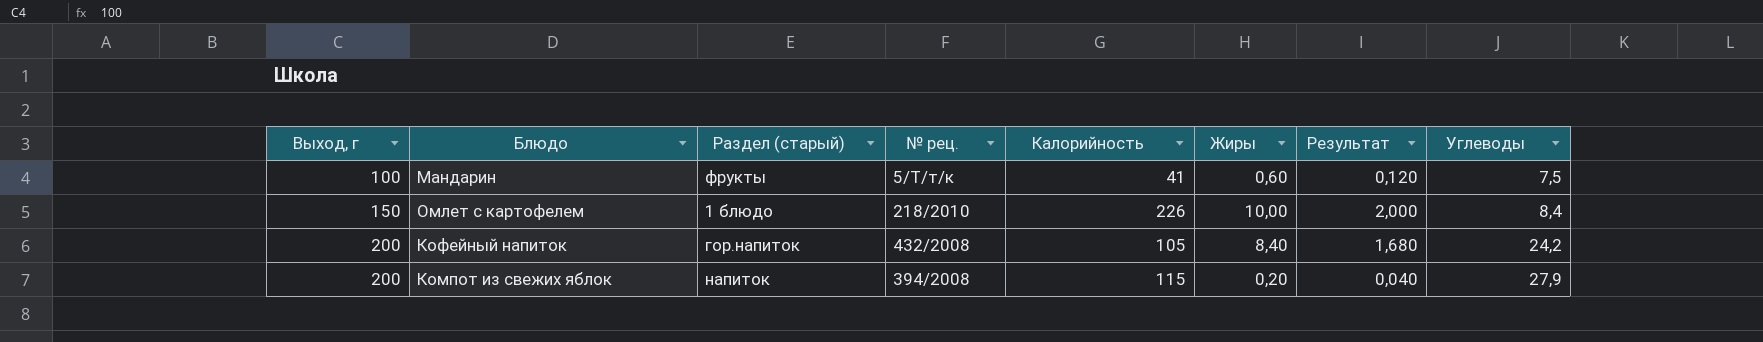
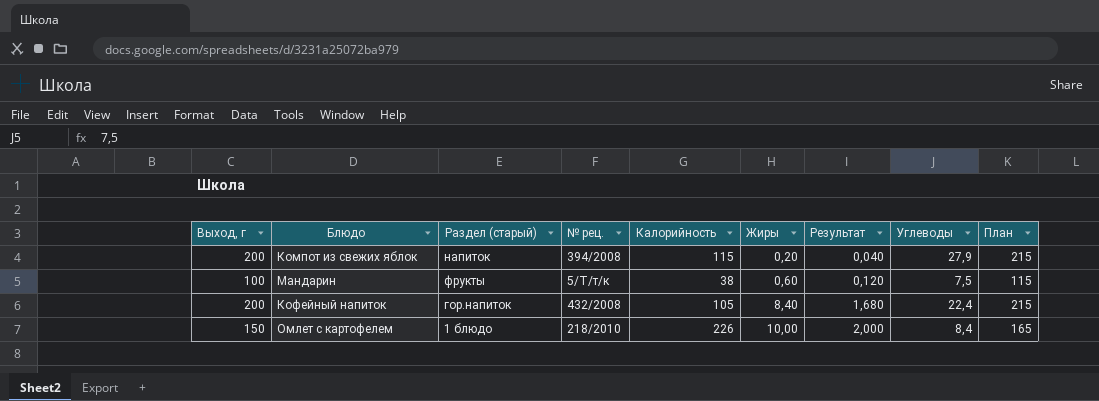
row order: Выход, г ascending -> Жиры ascending
column План | formula: none -> [Выход, г] + 15
Мандарин | Калорийность: 41 -> 38
Кофейный напиток | Углеводы: 24,2 -> 22,4

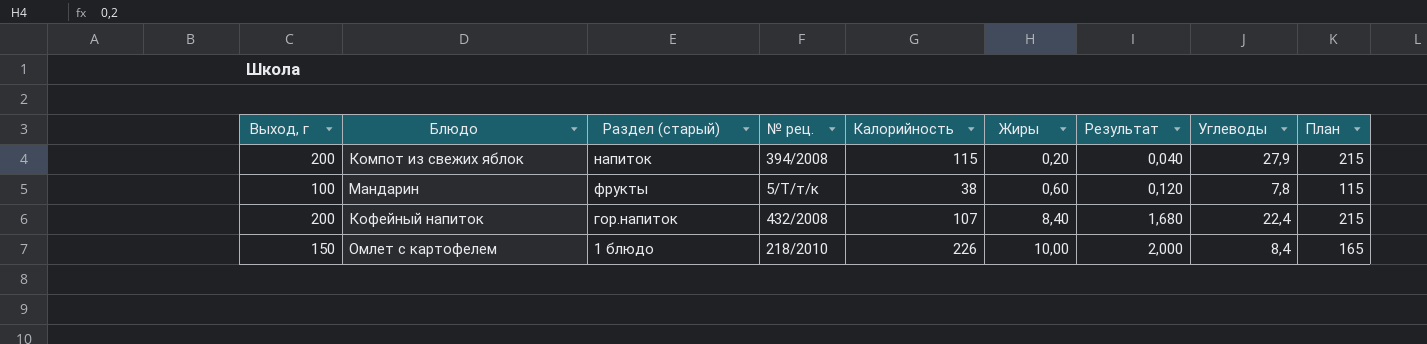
Мандарин | Углеводы: 7,5 -> 7,8
Кофейный напиток | Калорийность: 105 -> 107

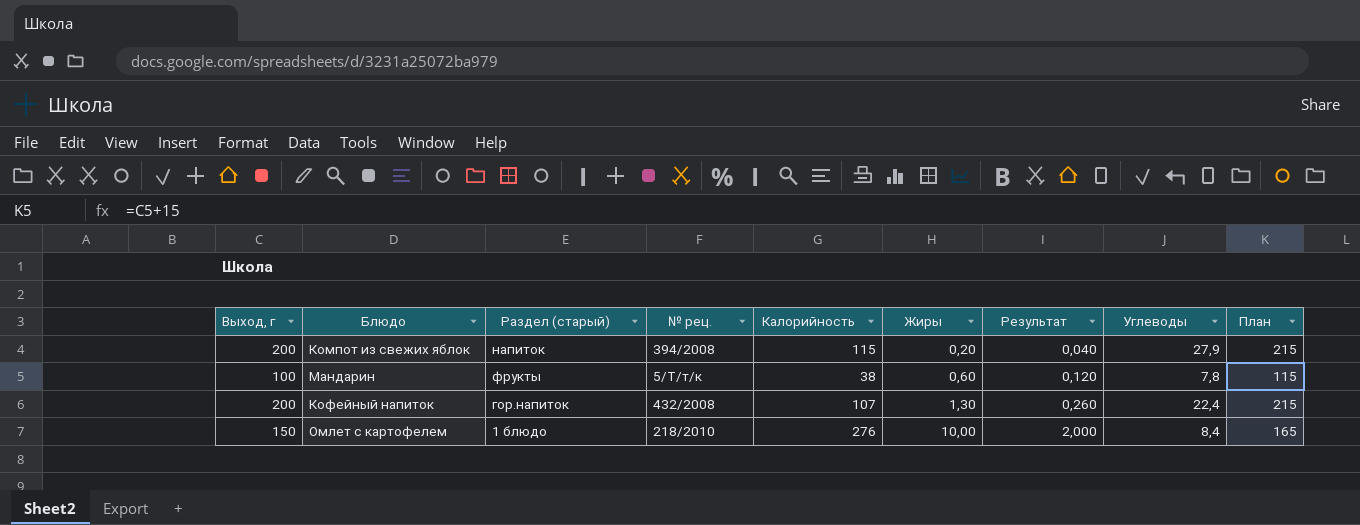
Кофейный напиток | Жиры: 8,40 -> 1,30
Кофейный напиток | Результат: 1,680 -> 0,260
Омлет с картофелем | Калорийность: 226 -> 276

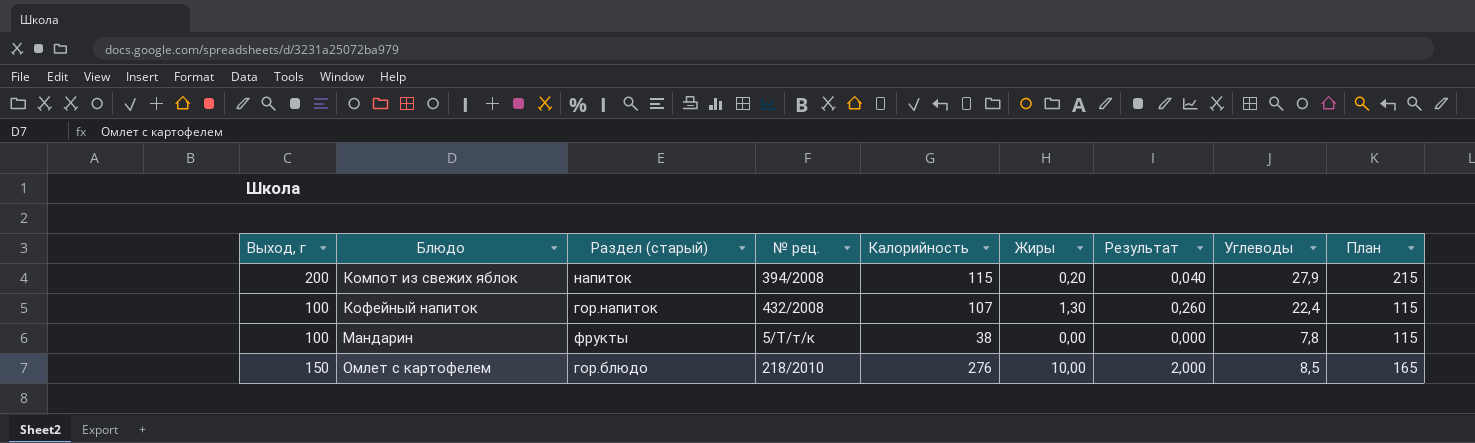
row order: Жиры ascending -> Блюдо ascending
Кофейный напиток | Выход, г: 200 -> 100
Кофейный напиток | План: 215 -> 115
Мандарин | Жиры: 0,60 -> 0,00
Мандарин | Результат: 0,120 -> 0,000
Омлет с картофелем | Раздел (старый): 1 блюдо -> гор.блюдо
Омлет с картофелем | Углеводы: 8,4 -> 8,5

